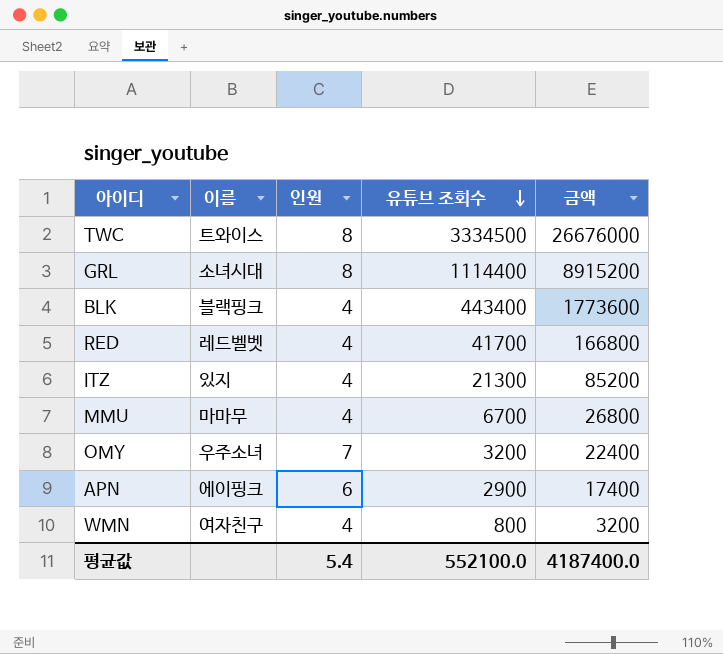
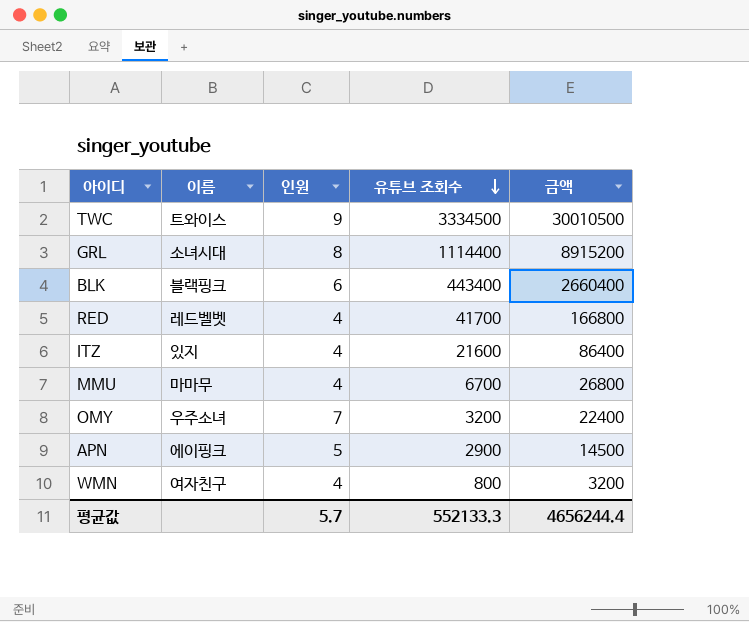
TWC | 인원: 8 -> 9
TWC | 금액: 26676000 -> 30010500
BLK | 인원: 4 -> 6
BLK | 금액: 1773600 -> 2660400
ITZ | 유튜브 조회수: 21300 -> 21600
ITZ | 금액: 85200 -> 86400
APN | 인원: 6 -> 5
APN | 금액: 17400 -> 14500
평균값 | 인원: 5.4 -> 5.7
평균값 | 유튜브 조회수: 552100.0 -> 552133.3
평균값 | 금액: 4187400.0 -> 4656244.4

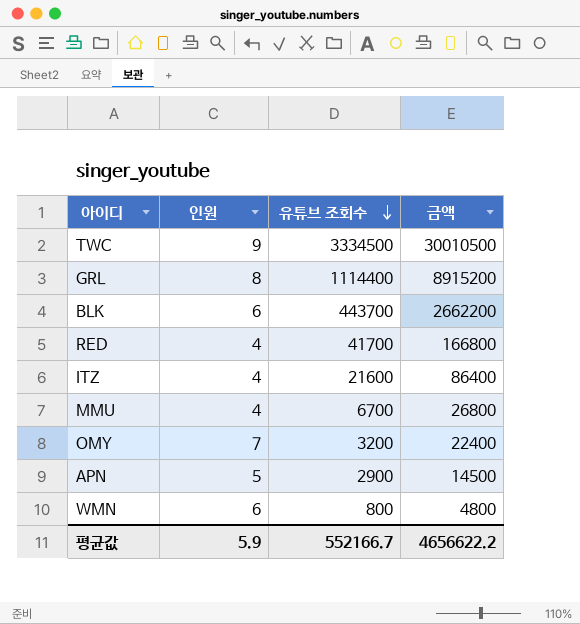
column 이름 | position: 2 -> none
BLK | 유튜브 조회수: 443400 -> 443700
BLK | 금액: 2660400 -> 2662200
WMN | 인원: 4 -> 6
WMN | 금액: 3200 -> 4800
평균값 | 인원: 5.7 -> 5.9
평균값 | 유튜브 조회수: 552133.3 -> 552166.7
평균값 | 금액: 4656244.4 -> 4656622.2

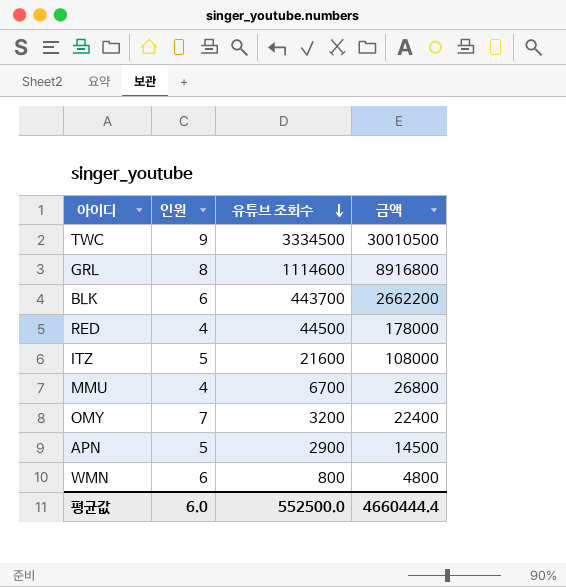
GRL | 유튜브 조회수: 1114400 -> 1114600
GRL | 금액: 8915200 -> 8916800
RED | 유튜브 조회수: 41700 -> 44500
RED | 금액: 166800 -> 178000
ITZ | 인원: 4 -> 5
ITZ | 금액: 86400 -> 108000
평균값 | 인원: 5.9 -> 6.0
평균값 | 유튜브 조회수: 552166.7 -> 552500.0
평균값 | 금액: 4656622.2 -> 4660444.4

